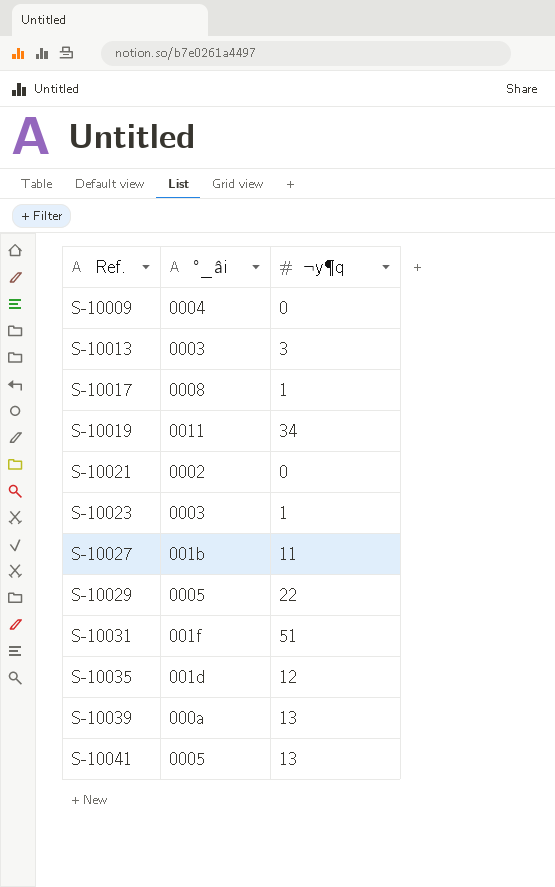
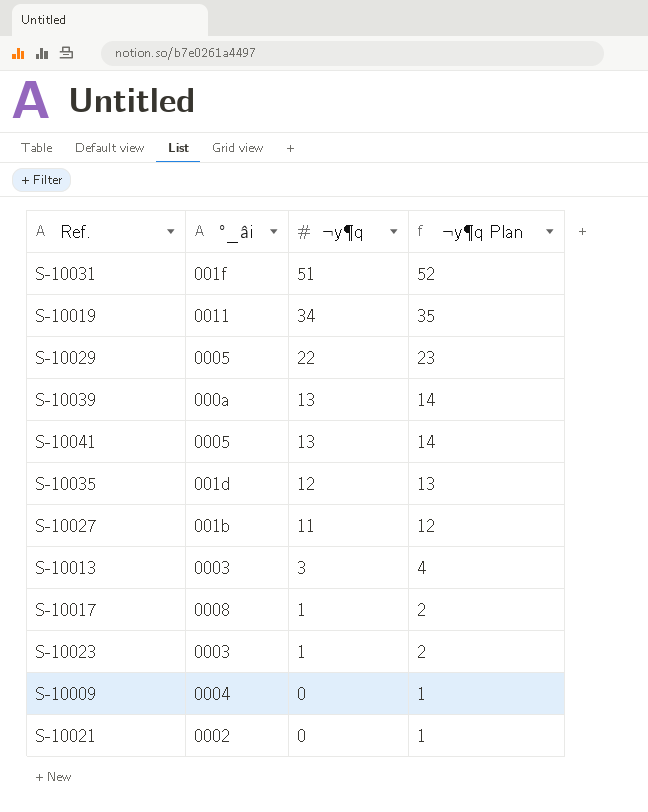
row order: Ref. ascending -> ¬y¶q descending
column ¬y¶q Plan | formula: none -> [¬y¶q] + 1

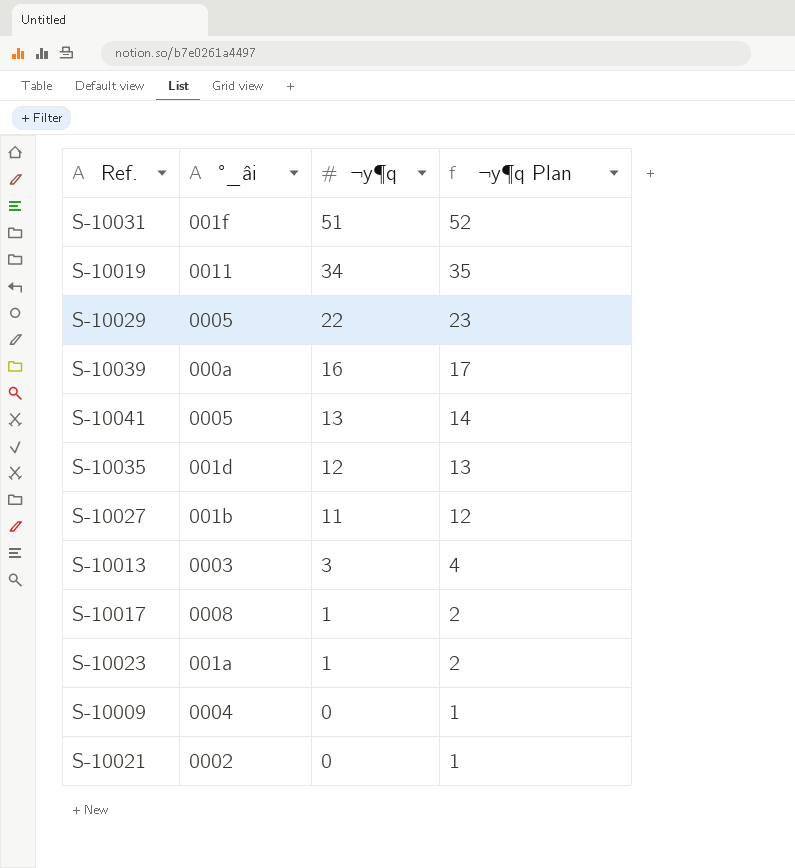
S-10039 | ¬y¶q: 13 -> 16
S-10039 | ¬y¶q Plan: 14 -> 17
S-10023 | °_âi: 0003 -> 001a

